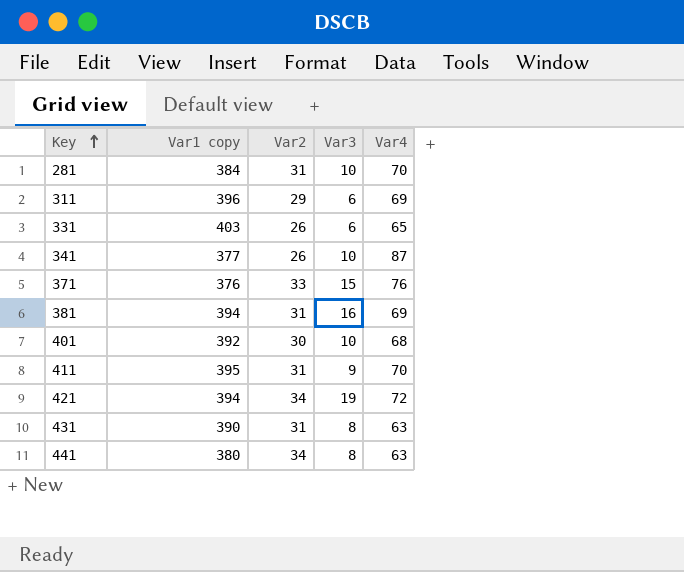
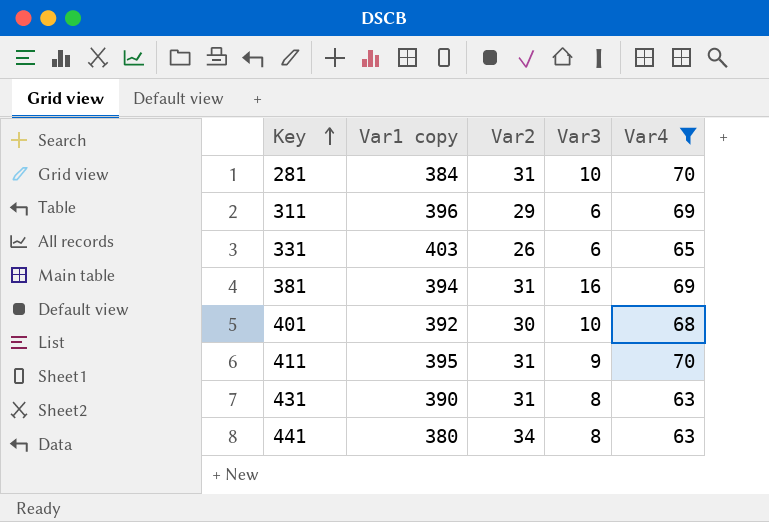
filter: none -> Var4 <= 70

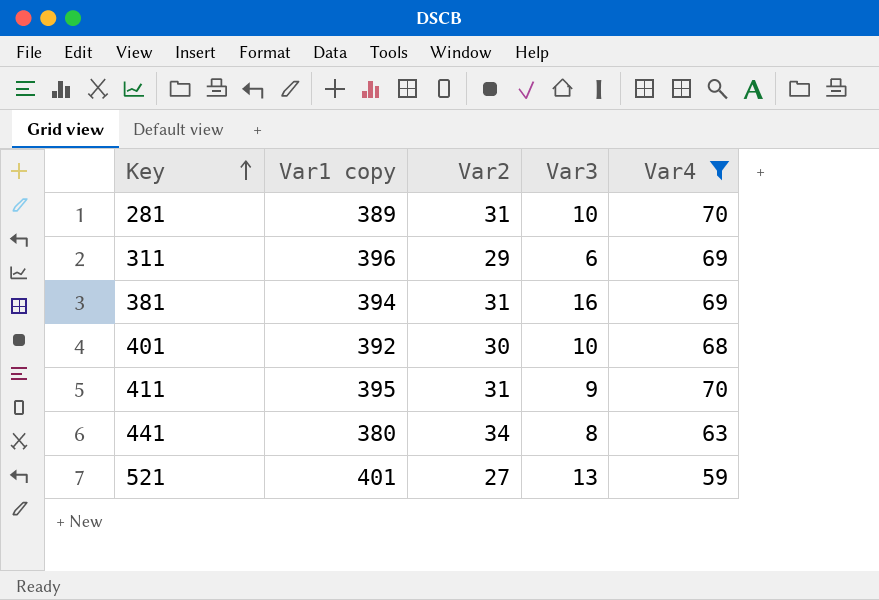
row 331: 403 | 26 | 6 | 65 -> none
row 431: 390 | 31 | 8 | 63 -> none
281 | Var1 copy: 384 -> 389
row 521: none -> 401 | 27 | 13 | 59

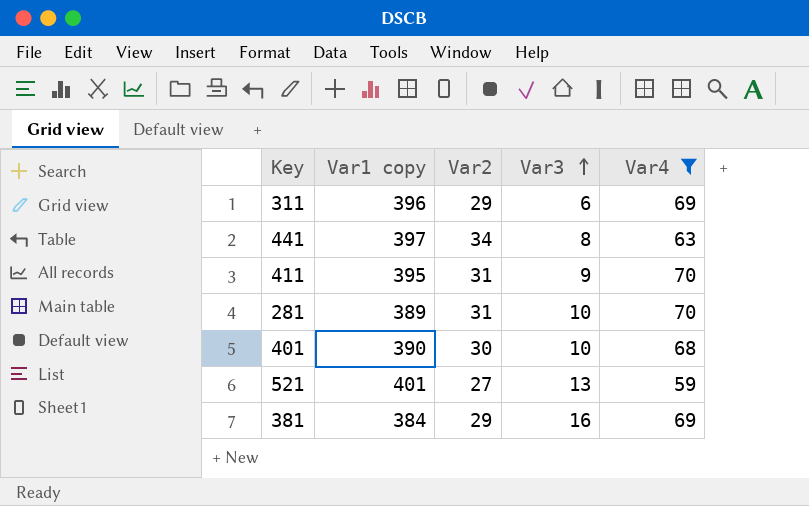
row order: Key ascending -> Var3 ascending
441 | Var1 copy: 380 -> 397
401 | Var1 copy: 392 -> 390
381 | Var1 copy: 394 -> 384
381 | Var2: 31 -> 29

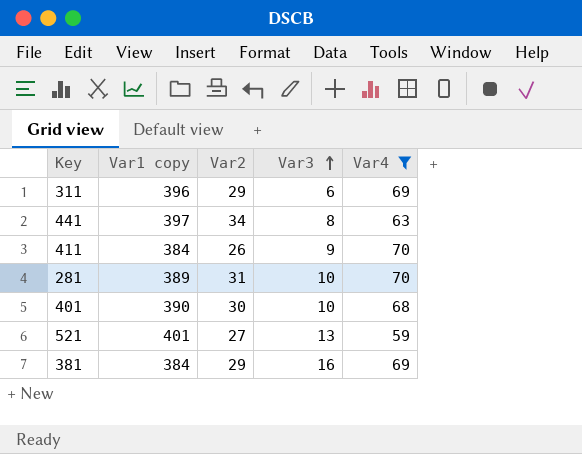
411 | Var1 copy: 395 -> 384
411 | Var2: 31 -> 26

